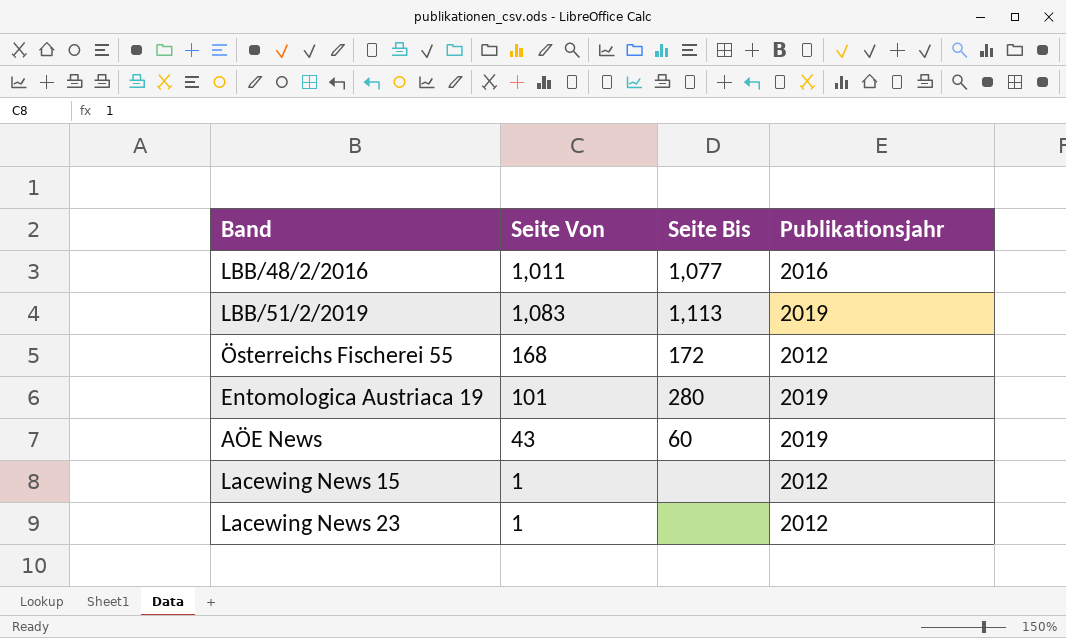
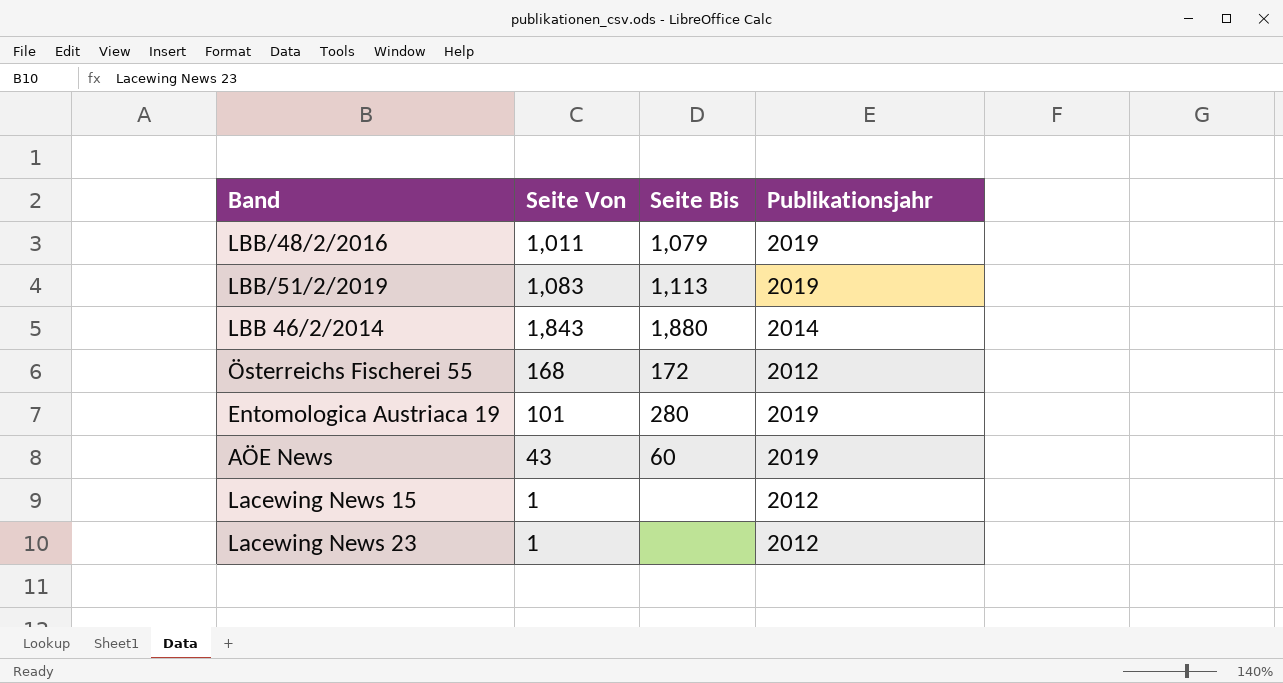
LBB/48/2/2016 | Seite Bis: 1,077 -> 1,079
LBB/48/2/2016 | Publikationsjahr: 2016 -> 2019
row LBB 46/2/2014: none -> 1,843 | 1,880 | 2014

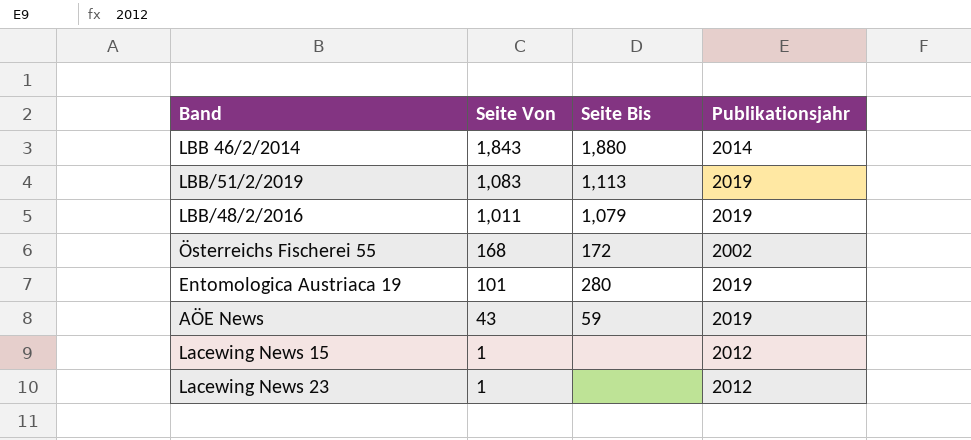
row order: none -> Seite Von descending
Österreichs Fischerei 55 | Publikationsjahr: 2012 -> 2002
AÖE News | Seite Bis: 60 -> 59

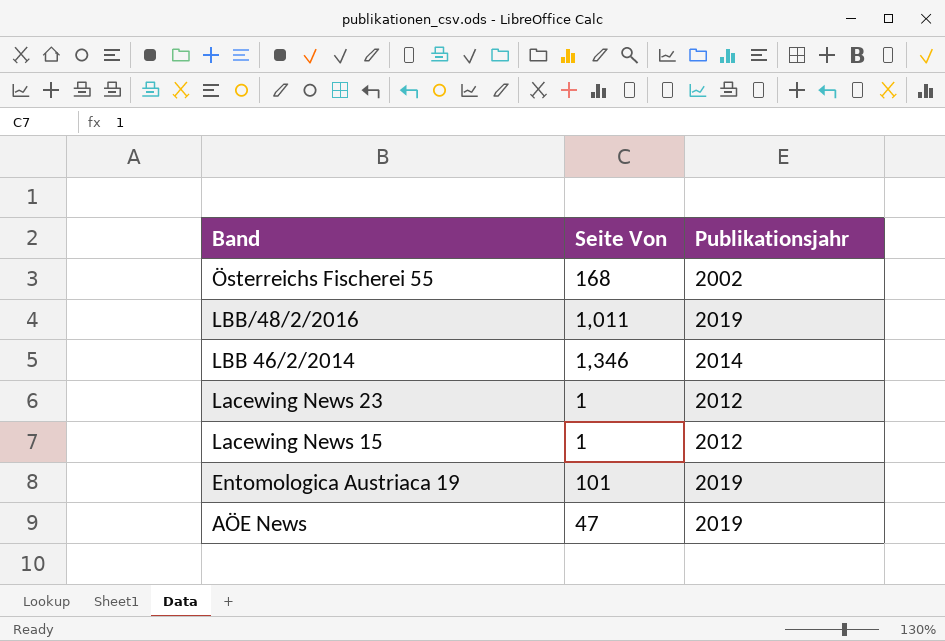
row order: Seite Von descending -> Band descending
column Seite Bis | position: 3 -> none
row LBB/51/2/2019: 1,083 | 1,113 | 2019 -> none
LBB 46/2/2014 | Seite Von: 1,843 -> 1,346
AÖE News | Seite Von: 43 -> 47

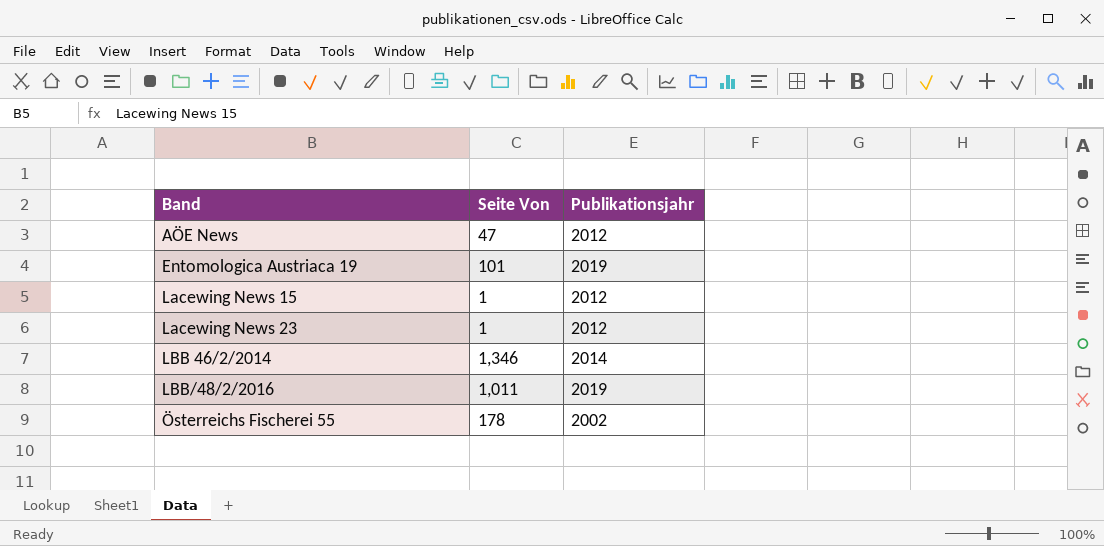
row order: Band descending -> Band ascending
AÖE News | Publikationsjahr: 2019 -> 2012
Österreichs Fischerei 55 | Seite Von: 168 -> 178

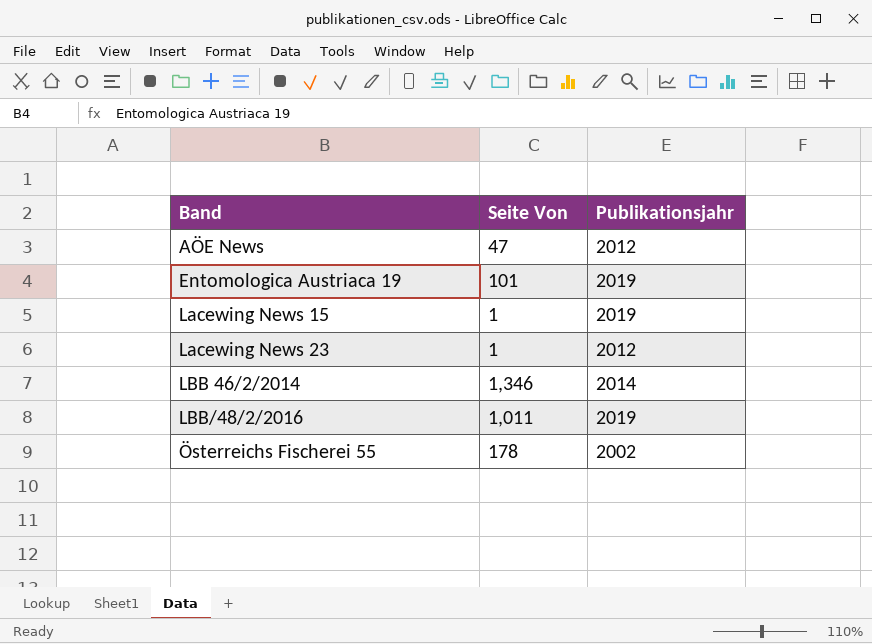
Lacewing News 15 | Publikationsjahr: 2012 -> 2019

